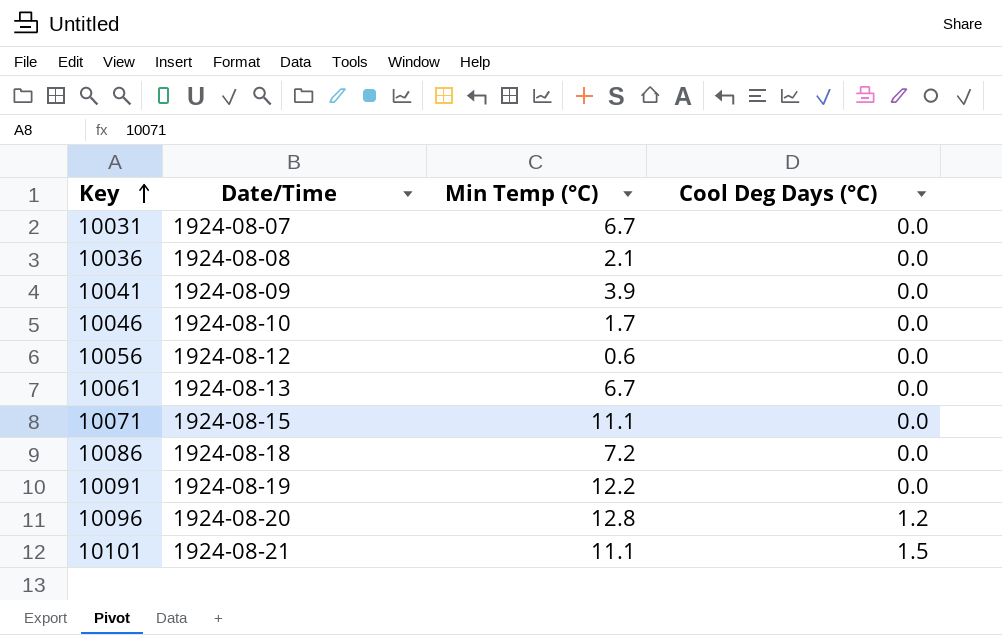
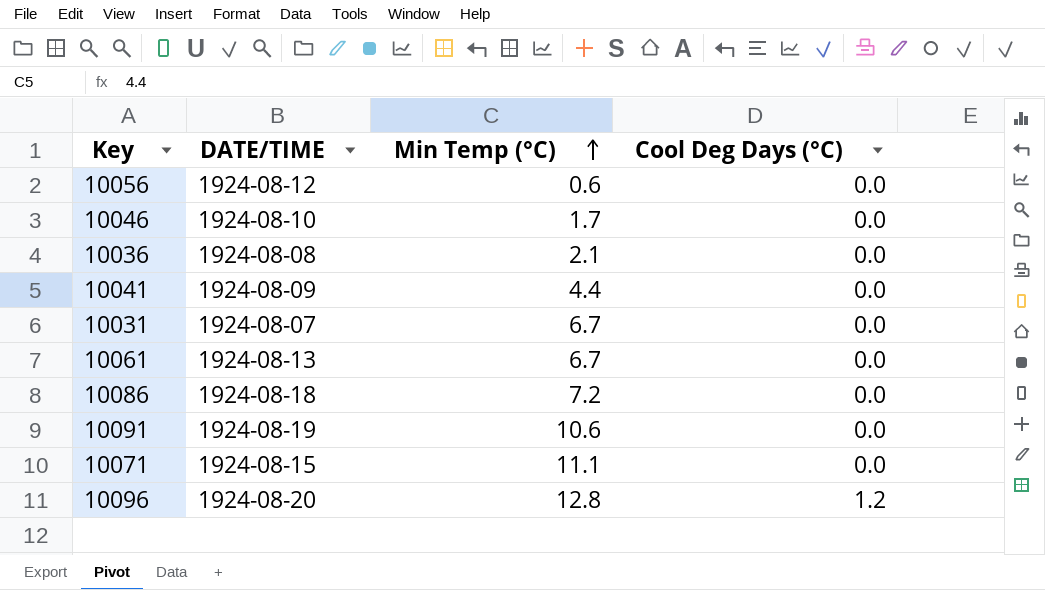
row order: Key ascending -> Min Temp (°C) ascending
column name: Date/Time -> DATE/TIME
row 10101: 1924-08-21 | 11.1 | 1.5 -> none
10041 | Min Temp (°C): 3.9 -> 4.4
10091 | Min Temp (°C): 12.2 -> 10.6

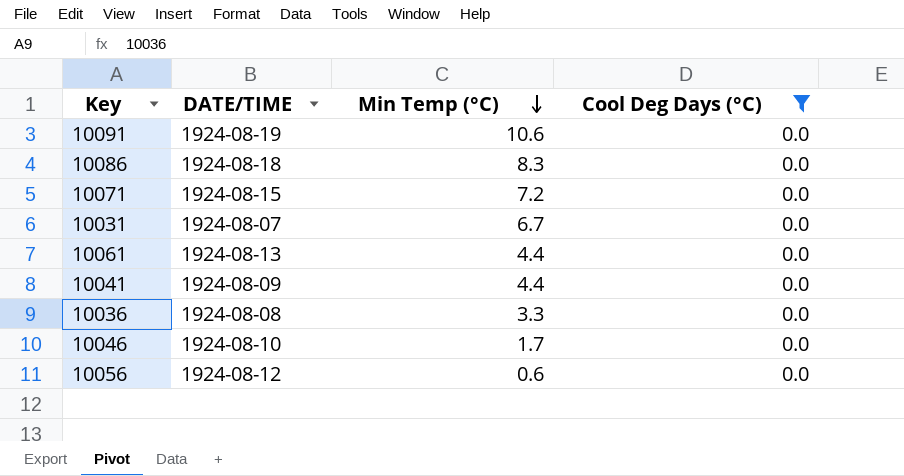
filter: none -> Cool Deg Days (°C) = 0.0
row order: Min Temp (°C) ascending -> Min Temp (°C) descending
10086 | Min Temp (°C): 7.2 -> 8.3
10071 | Min Temp (°C): 11.1 -> 7.2
10061 | Min Temp (°C): 6.7 -> 4.4
10036 | Min Temp (°C): 2.1 -> 3.3

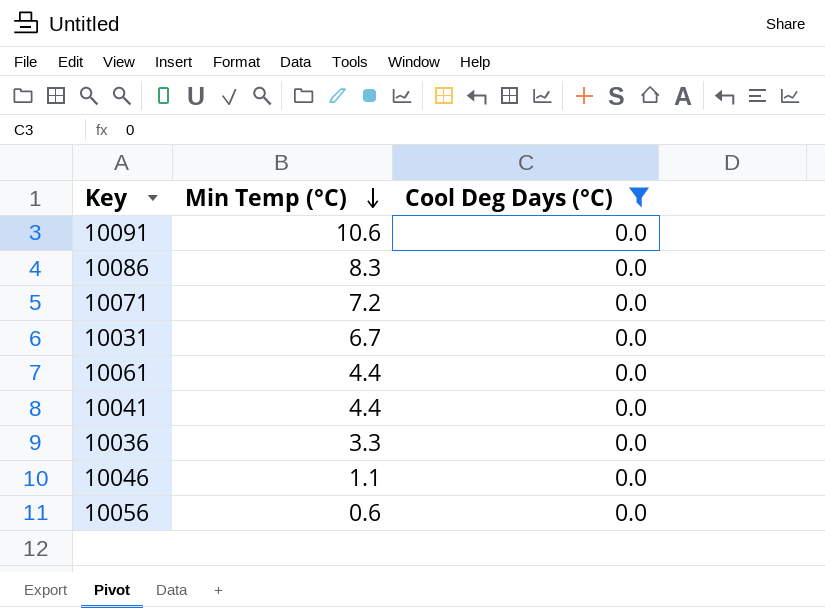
column DATE/TIME | position: 2 -> none
10046 | Min Temp (°C): 1.7 -> 1.1

